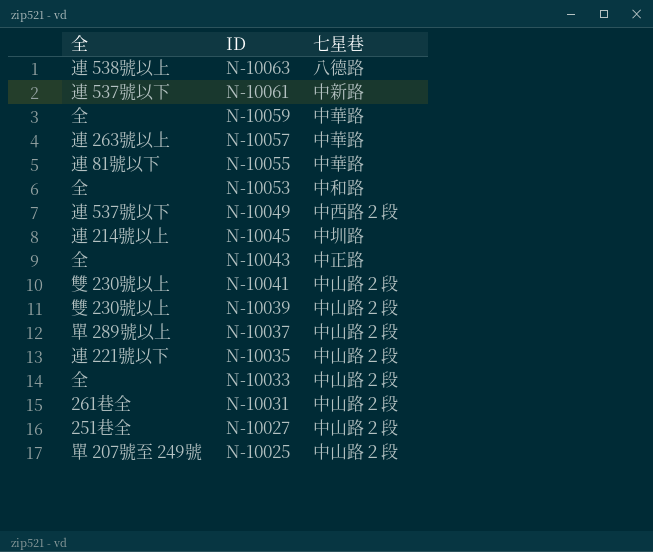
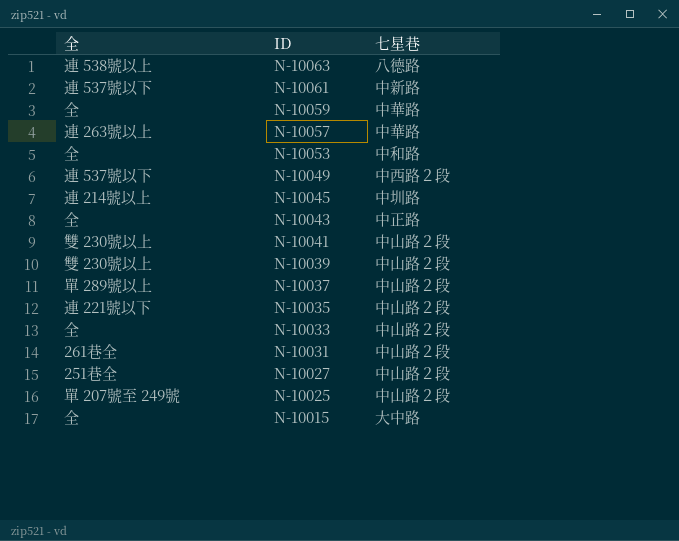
row N-10055: 連 81號以下 | 中華路 -> none
row N-10015: none -> 全 | 大中路

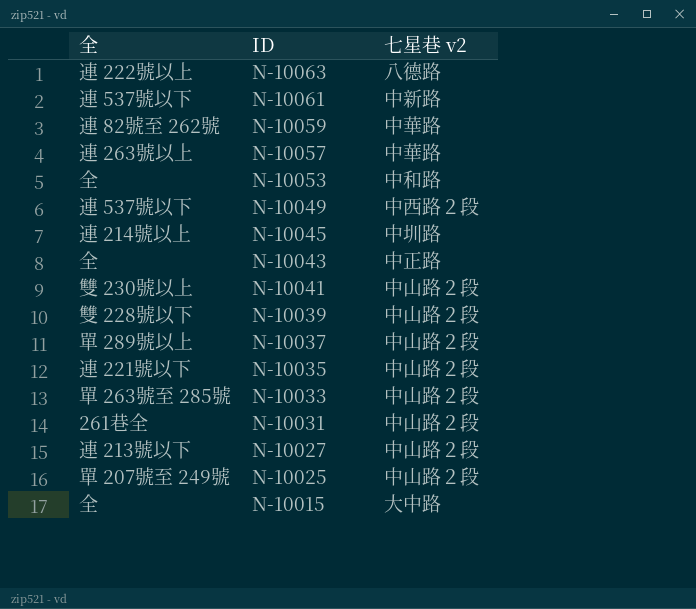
column name: 七星巷 -> 七星巷 v2
N-10063 | 全: 連 538號以上 -> 連 222號以上
N-10059 | 全: 全 -> 連 82號至 262號
N-10039 | 全: 雙 230號以上 -> 雙 228號以下
N-10033 | 全: 全 -> 單 263號至 285號
N-10027 | 全: 251巷全 -> 連 213號以下

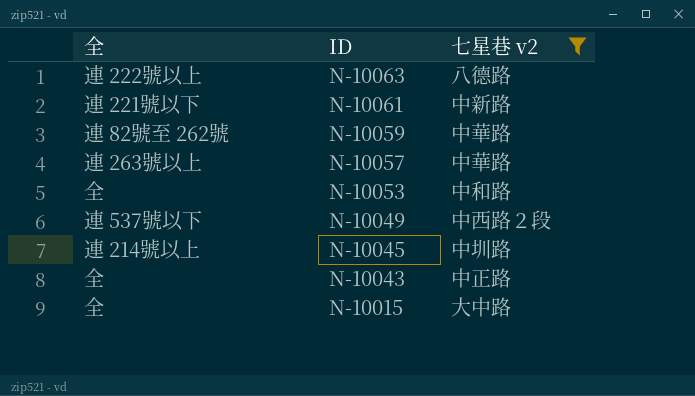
filter: none -> 七星巷 v2 != 中山路２段
N-10061 | 全: 連 537號以下 -> 連 221號以下

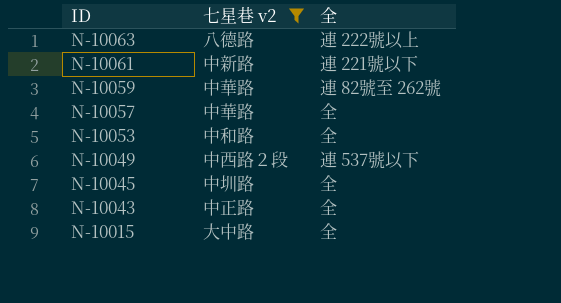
column 全 | position: 1 -> 3
N-10057 | 全: 連 263號以上 -> 全
N-10045 | 全: 連 214號以上 -> 全

